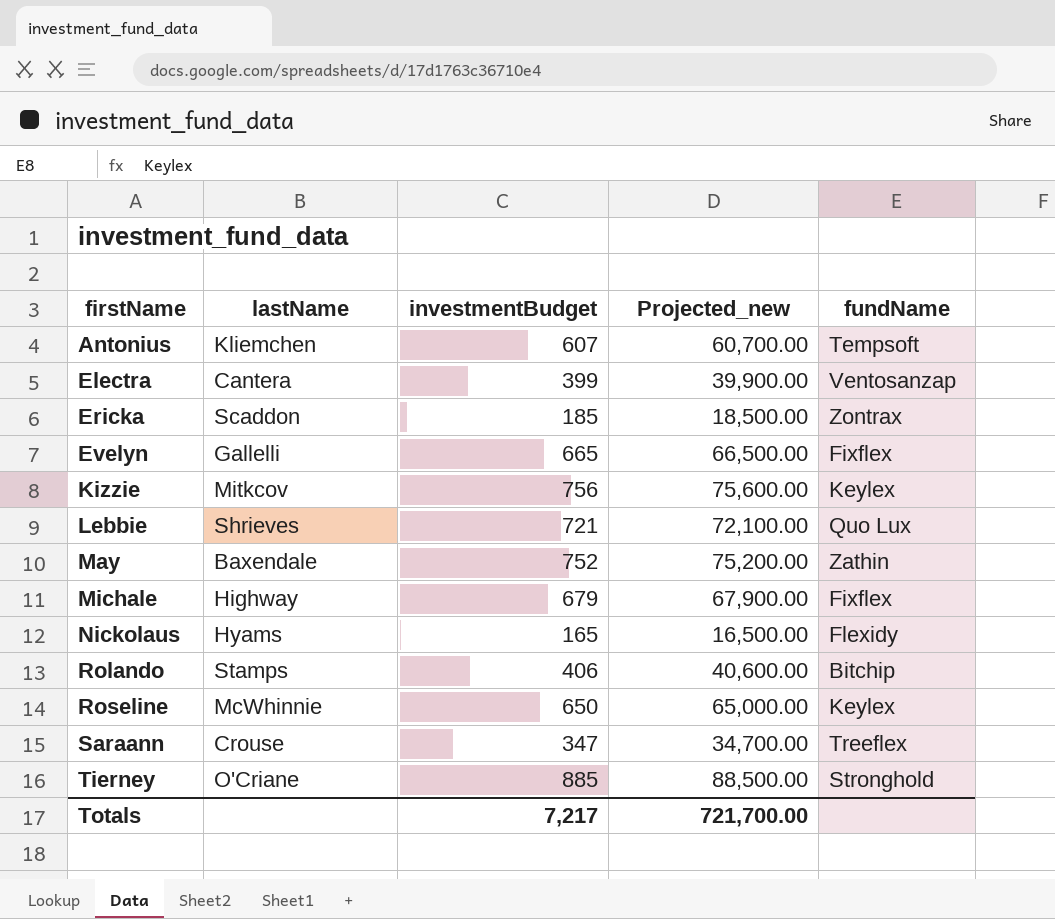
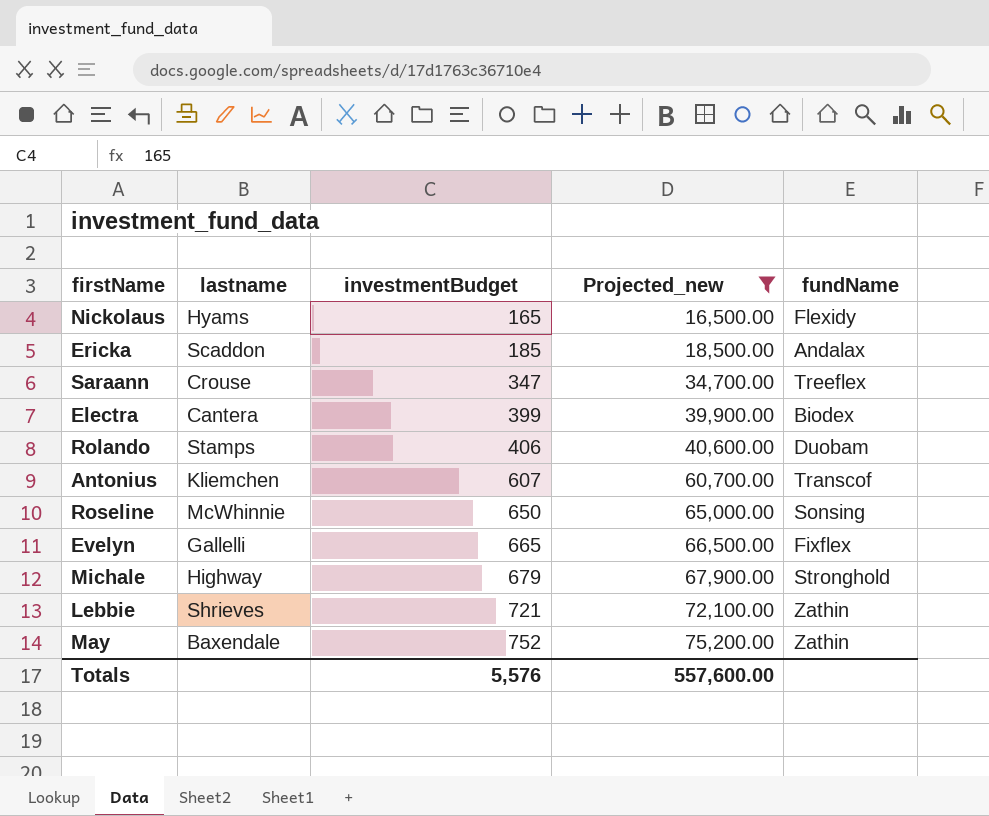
filter: none -> Projected_new <= 75,200.00
row order: firstName ascending -> investmentBudget ascending
column name: lastName -> lastname
Ericka | fundName: Zontrax -> Andalax
Electra | fundName: Ventosanzap -> Biodex
Rolando | fundName: Bitchip -> Duobam
Antonius | fundName: Tempsoft -> Transcof
Roseline | fundName: Keylex -> Sonsing
Michale | fundName: Fixflex -> Stronghold
Lebbie | fundName: Quo Lux -> Zathin
Totals | investmentBudget: 7,217 -> 5,576
Totals | Projected_new: 721,700.00 -> 557,600.00

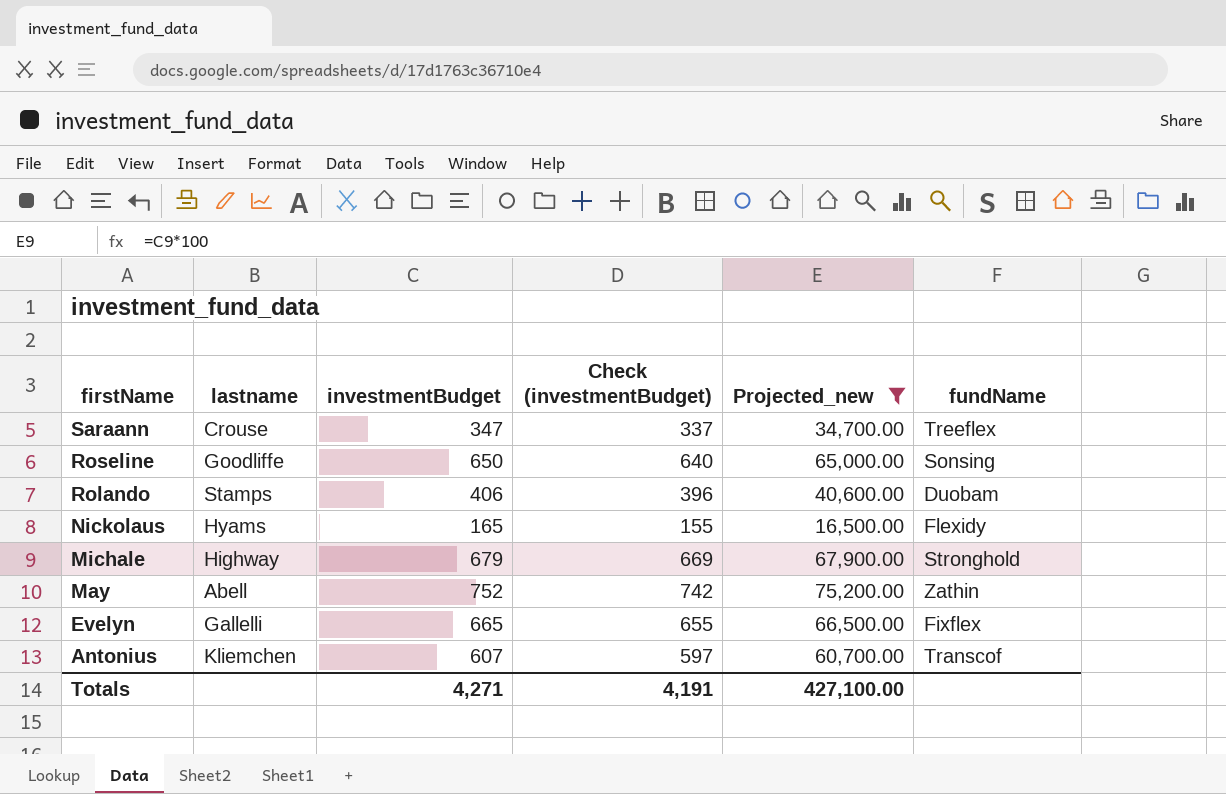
row order: investmentBudget ascending -> firstName descending
column Check (investmentBudget) | formula: none -> [investmentBudget] - 10
row Ericka: Scaddon | 185 | 18,500.00 | Andalax -> none
row Electra: Cantera | 399 | 39,900.00 | Biodex -> none
row Lebbie: Shrieves | 721 | 72,100.00 | Zathin -> none
Roseline | lastname: McWhinnie -> Goodliffe
May | lastname: Baxendale -> Abell
Totals | investmentBudget: 5,576 -> 4,271
Totals | Projected_new: 557,600.00 -> 427,100.00

